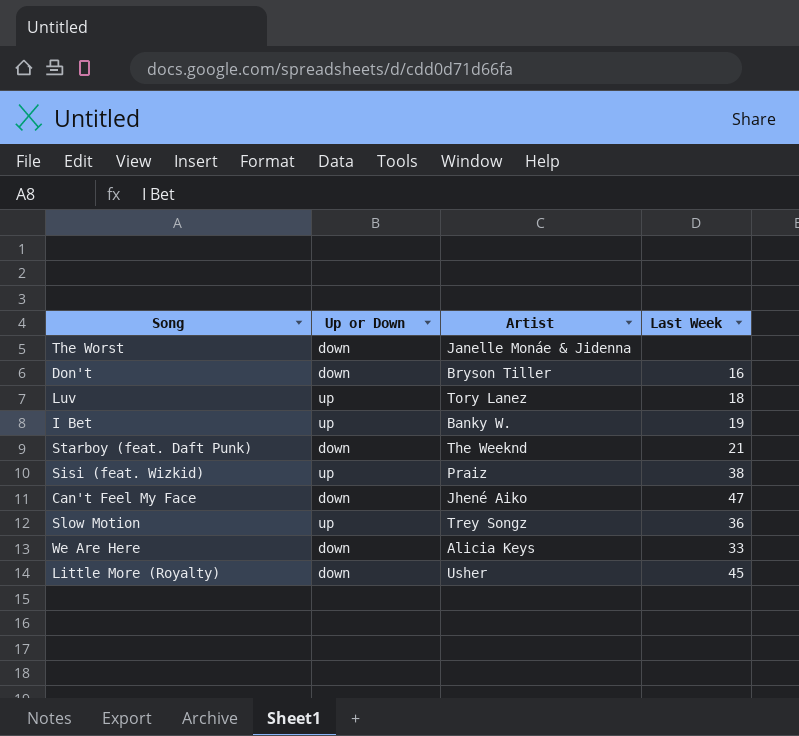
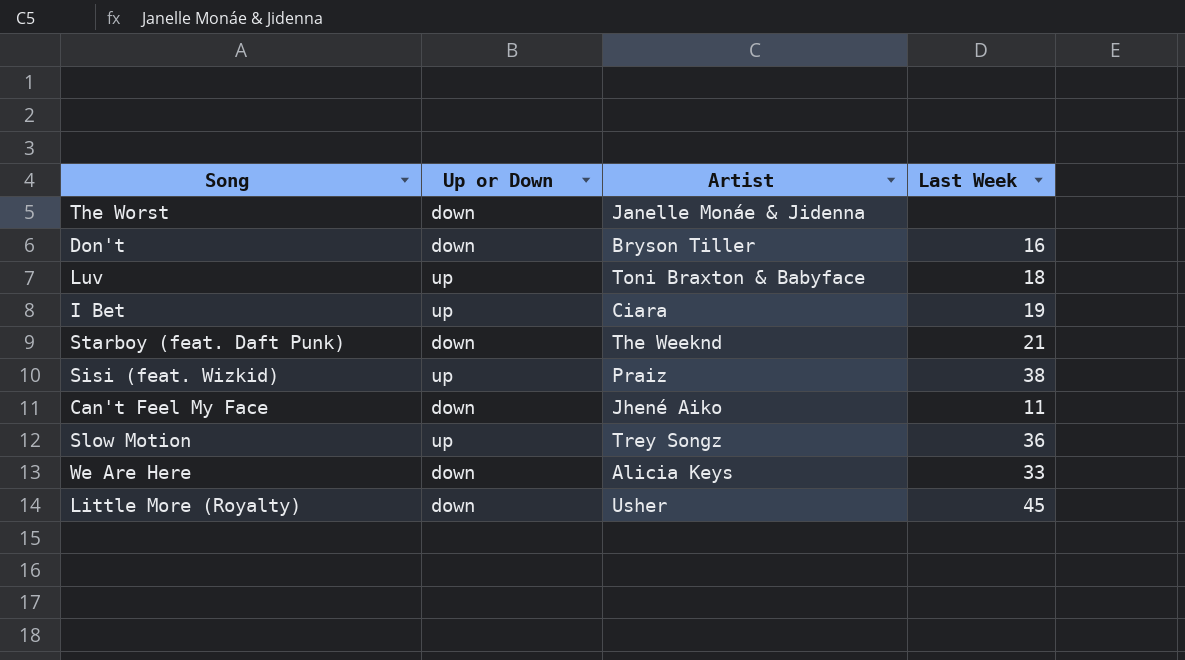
Luv | Artist: Tory Lanez -> Toni Braxton & Babyface
I Bet | Artist: Banky W. -> Ciara
Can't Feel My Face | Last Week: 47 -> 11

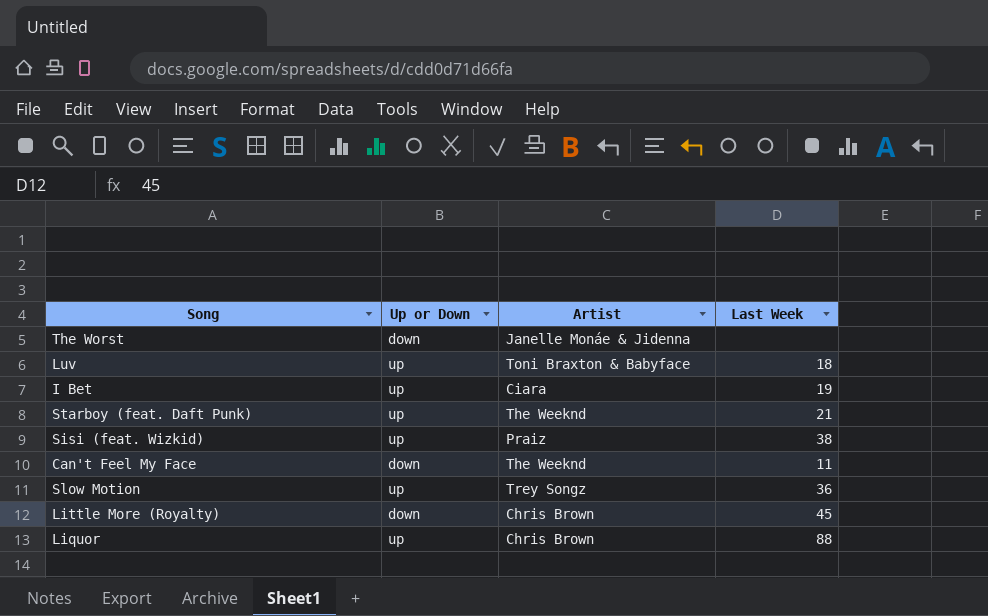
row Don't: down | Bryson Tiller | 16 -> none
row We Are Here: down | Alicia Keys | 33 -> none
Starboy (feat. Daft Punk) | Up or Down: down -> up
Can't Feel My Face | Artist: Jhené Aiko -> The Weeknd
Little More (Royalty) | Artist: Usher -> Chris Brown
row Liquor: none -> up | Chris Brown | 88

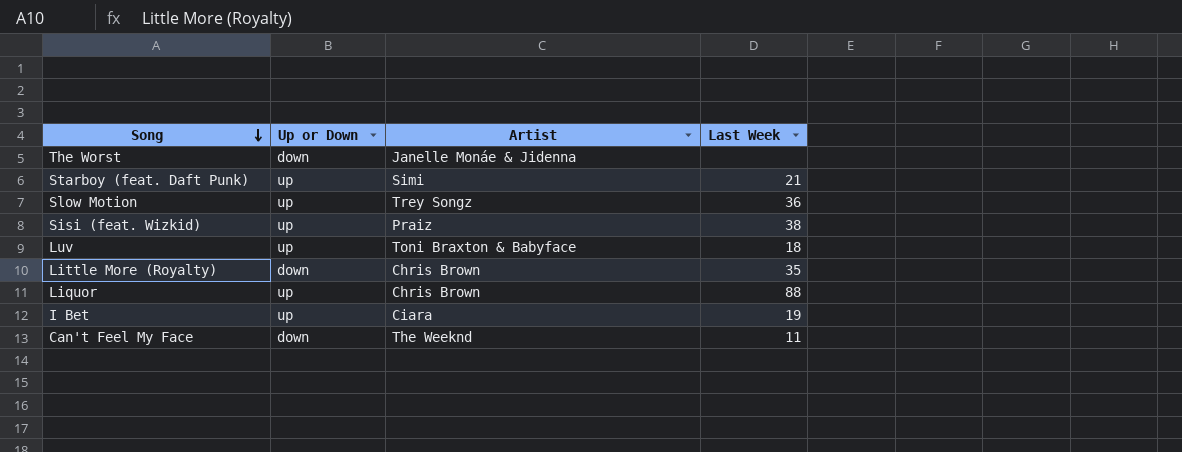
row order: none -> Song descending
Starboy (feat. Daft Punk) | Artist: The Weeknd -> Simi
Little More (Royalty) | Last Week: 45 -> 35

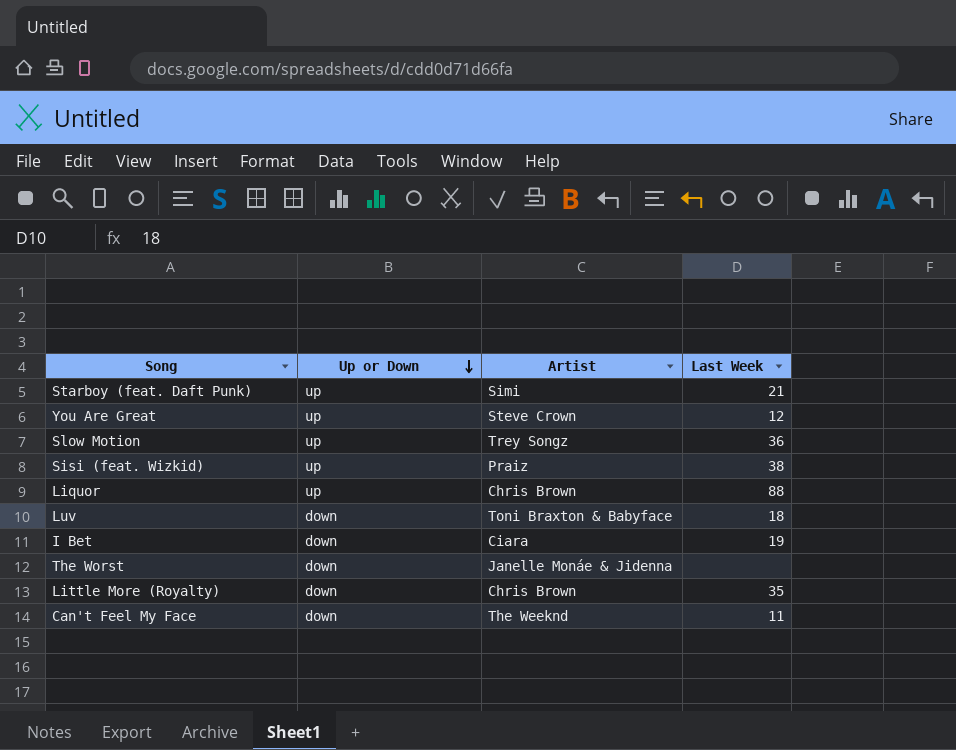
row order: Song descending -> Up or Down descending
row You Are Great: none -> up | Steve Crown | 12
Luv | Up or Down: up -> down
I Bet | Up or Down: up -> down

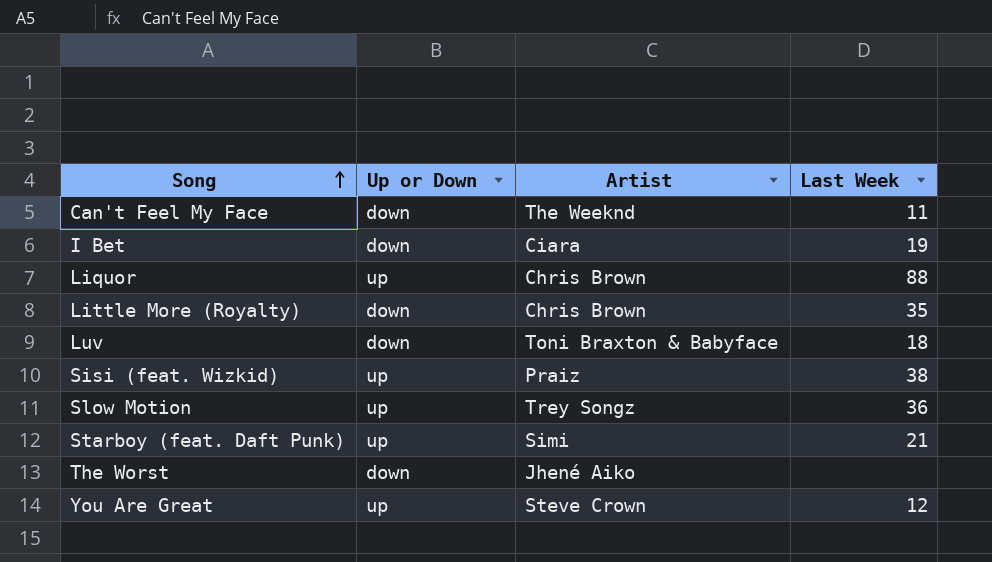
row order: Up or Down descending -> Song ascending
The Worst | Artist: Janelle Monáe & Jidenna -> Jhené Aiko

